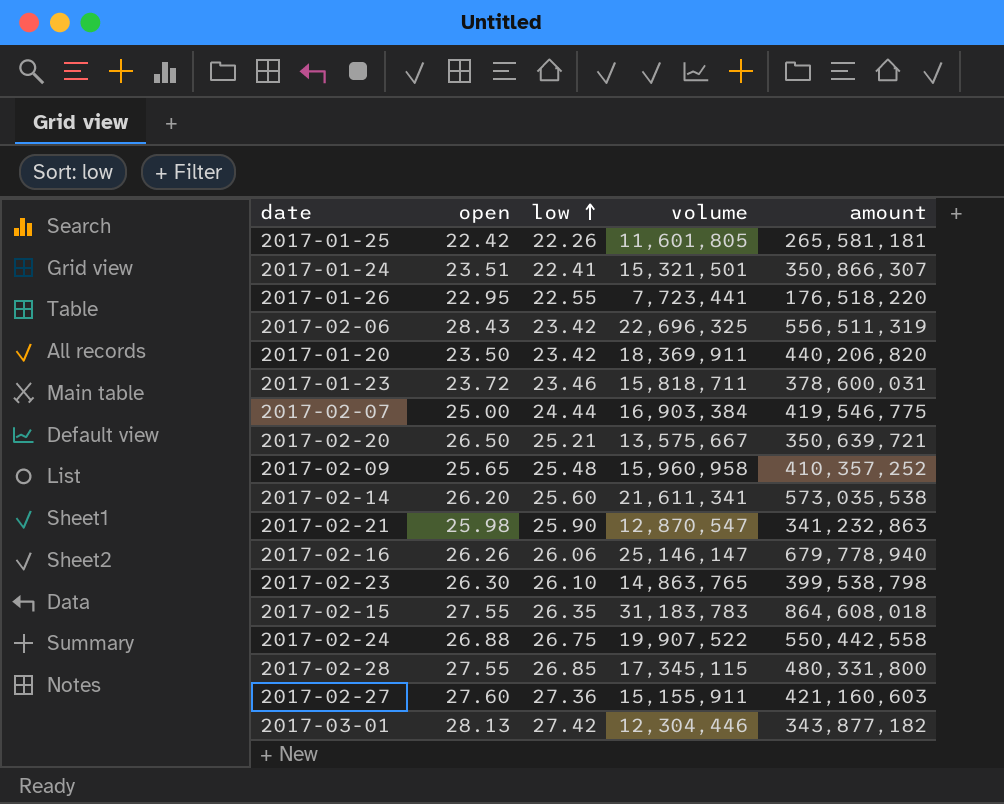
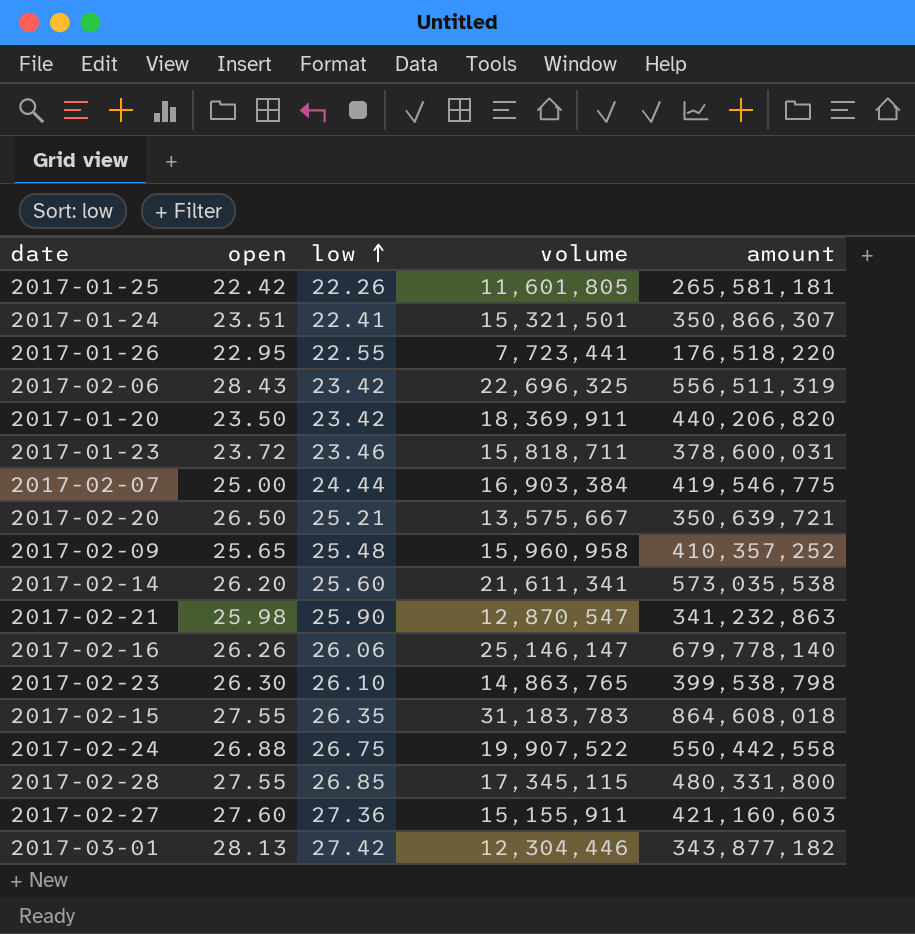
2017-02-16 | amount: 679,778,940 -> 679,778,140

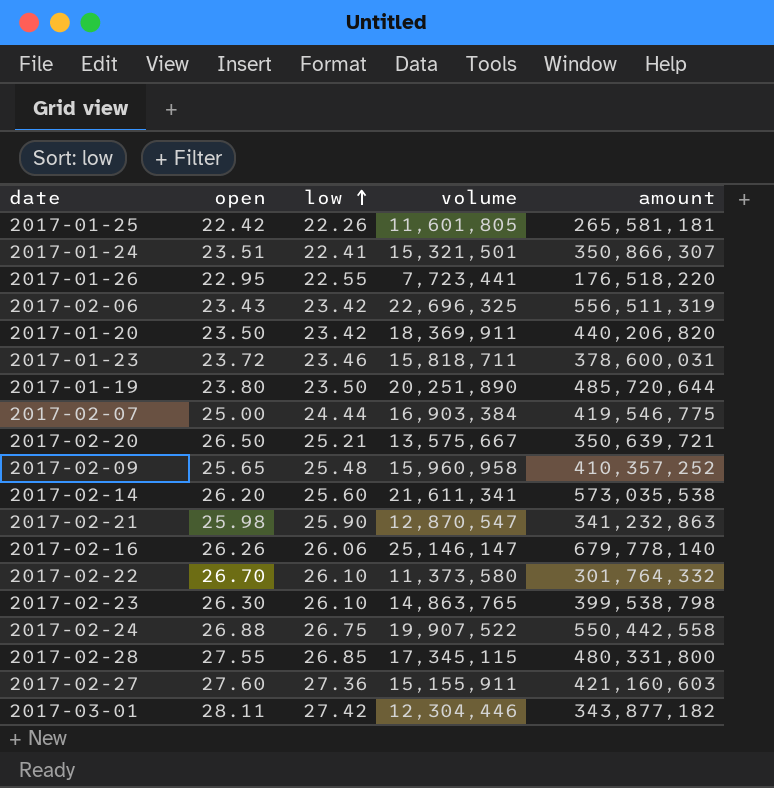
row 2017-02-15: 27.55 | 26.35 | 31,183,783 | 864,608,018 -> none
2017-02-06 | open: 28.43 -> 23.43
row 2017-01-19: none -> 23.80 | 23.50 | 20,251,890 | 485,720,644
row 2017-02-22: none -> 26.70 | 26.10 | 11,373,580 | 301,764,332
2017-03-01 | open: 28.13 -> 28.11

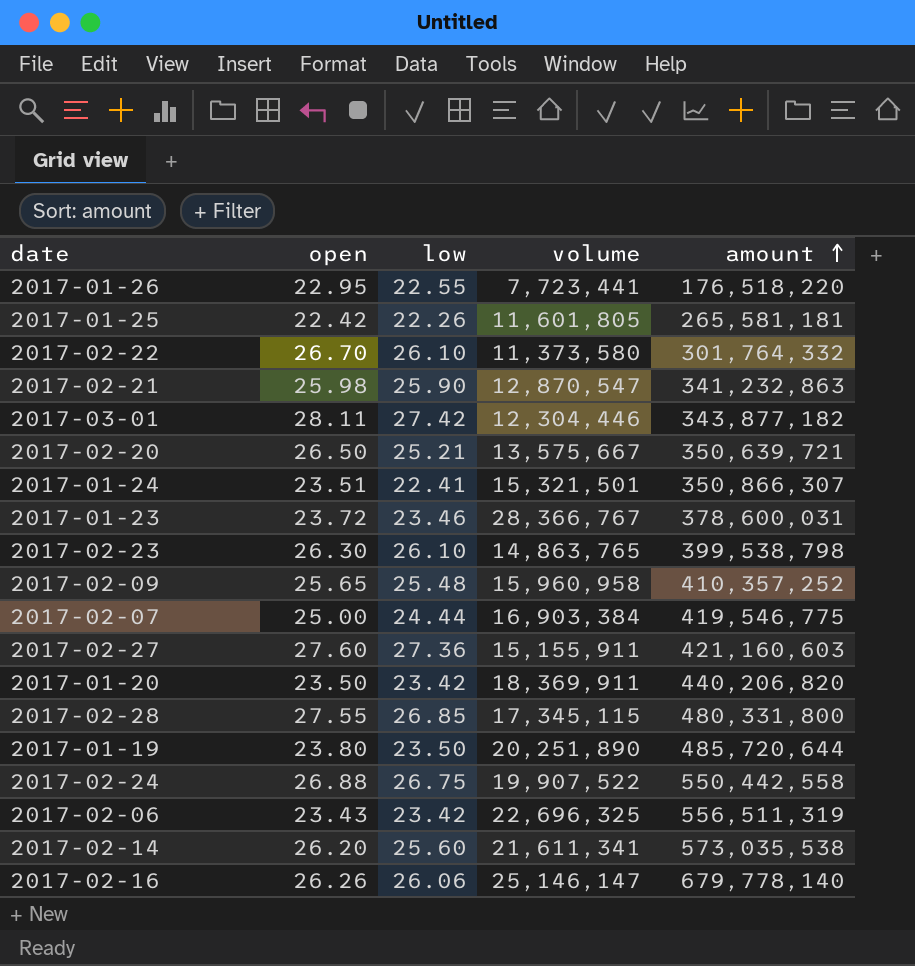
row order: low ascending -> amount ascending
2017-01-23 | volume: 15,818,711 -> 28,366,767

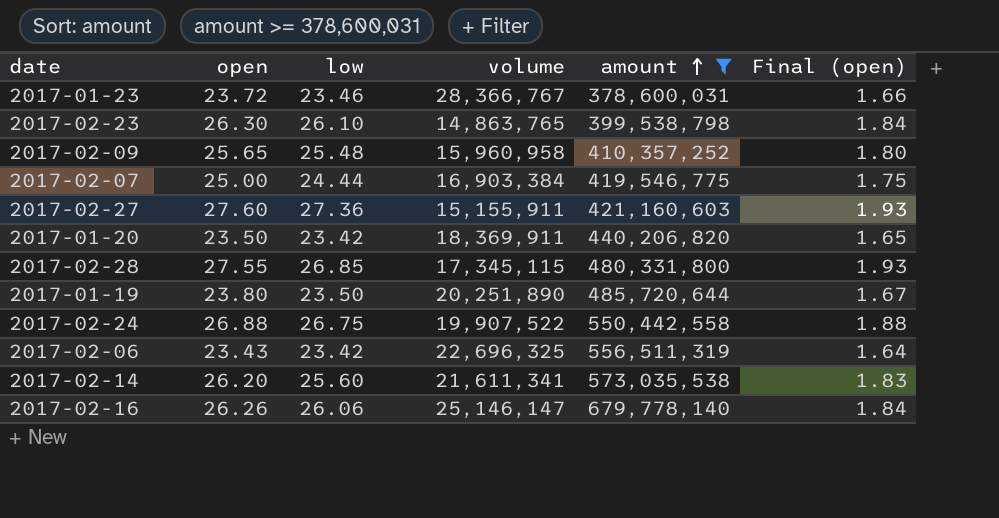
filter: none -> amount >= 378,600,031
column Final (open) | formula: none -> [open] * 0.07

